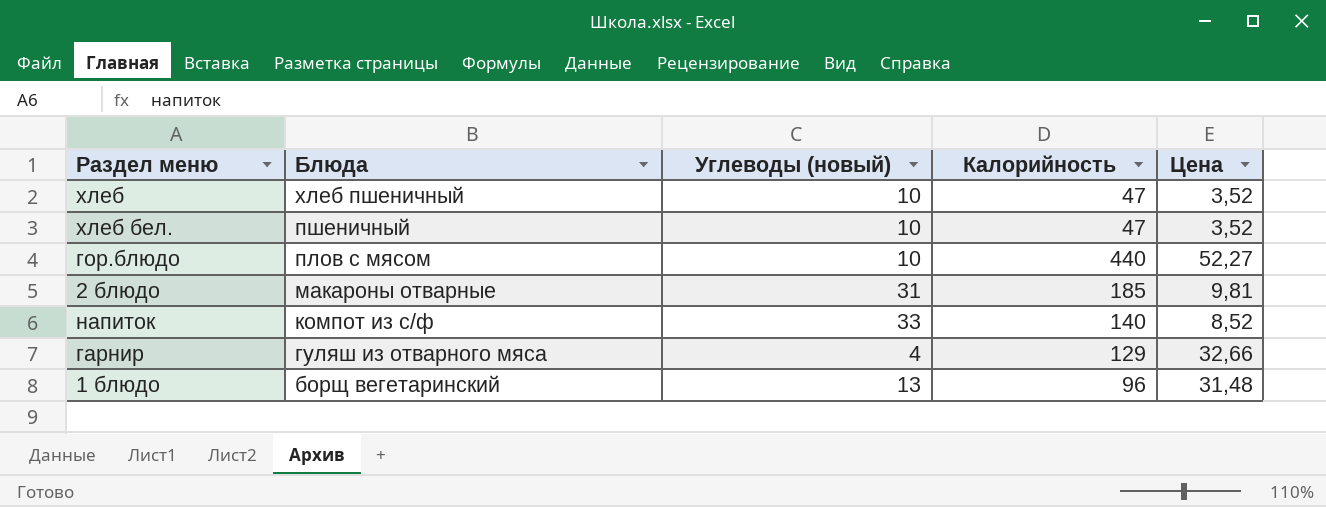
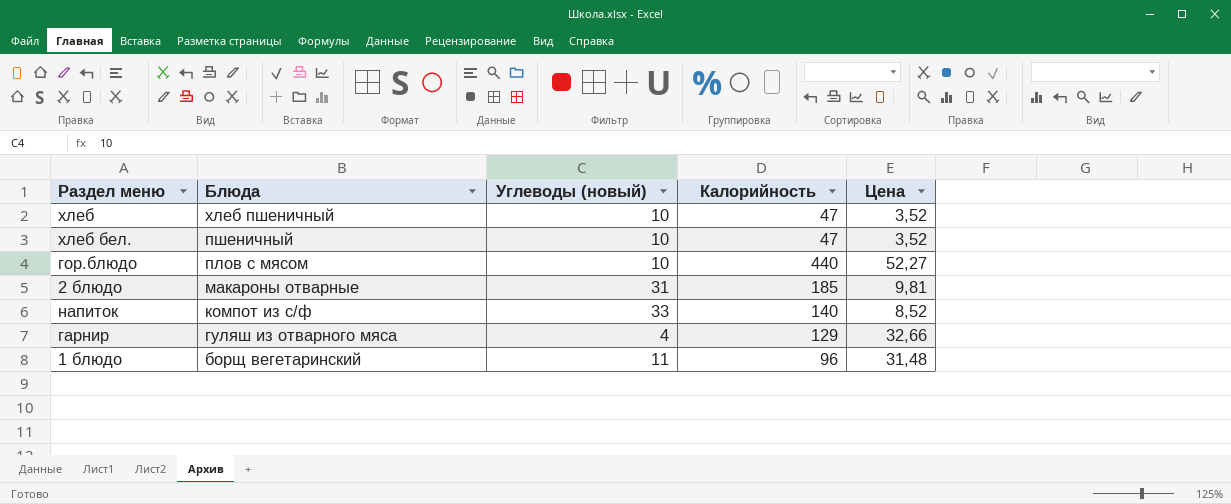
1 блюдо | Углеводы (новый): 13 -> 11

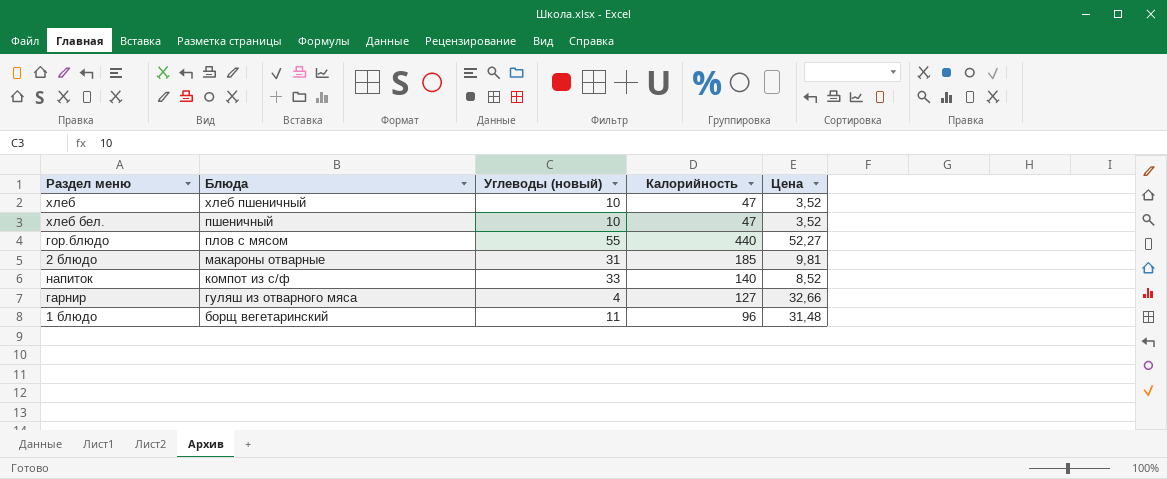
гор.блюдо | Углеводы (новый): 10 -> 55
гарнир | Калорийность: 129 -> 127

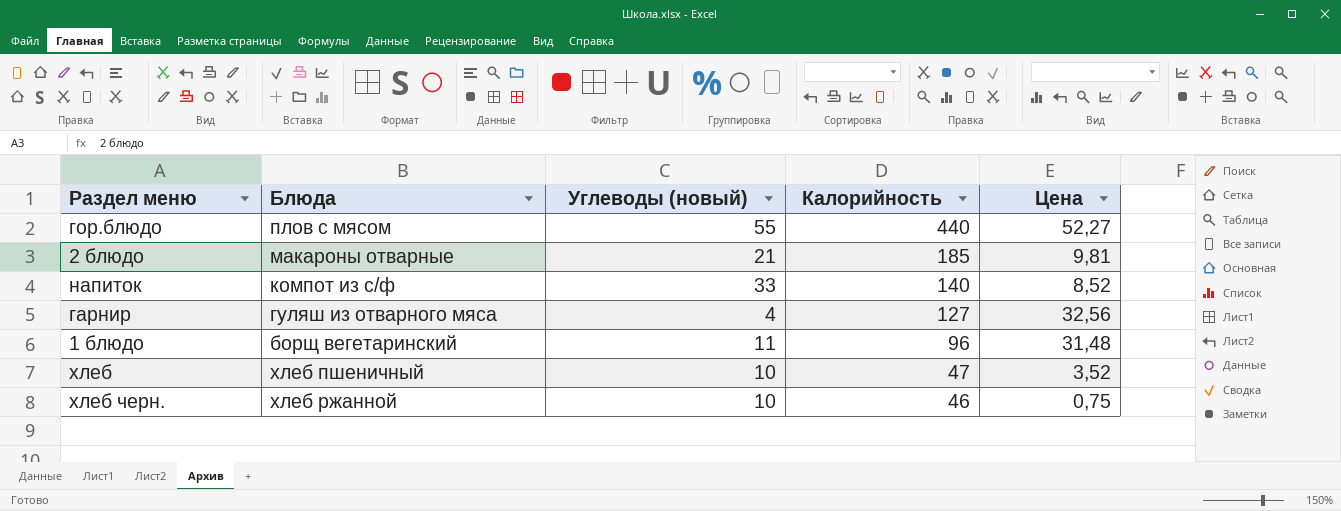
row order: Блюда descending -> Калорийность descending
row хлеб бел.: пшеничный | 10 | 47 | 3,52 -> none
2 блюдо | Углеводы (новый): 31 -> 21
гарнир | Цена: 32,66 -> 32,56
row хлеб черн.: none -> хлеб ржанной | 10 | 46 | 0,75

